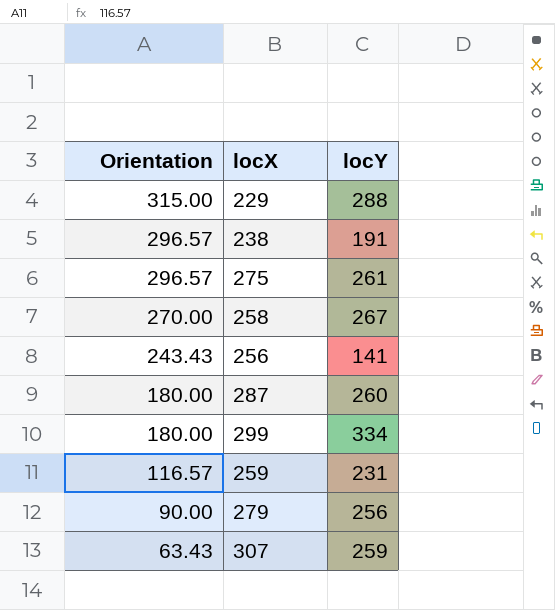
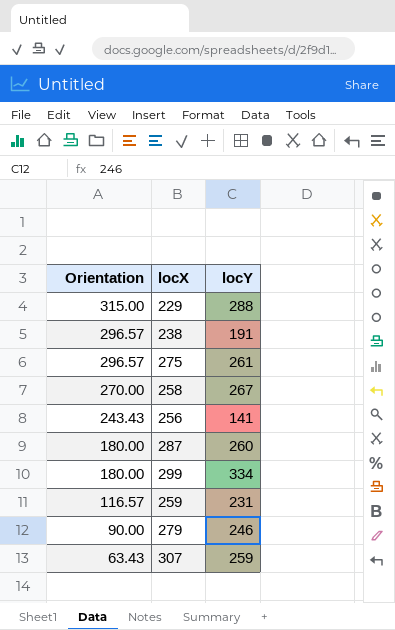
279 | locY: 256 -> 246

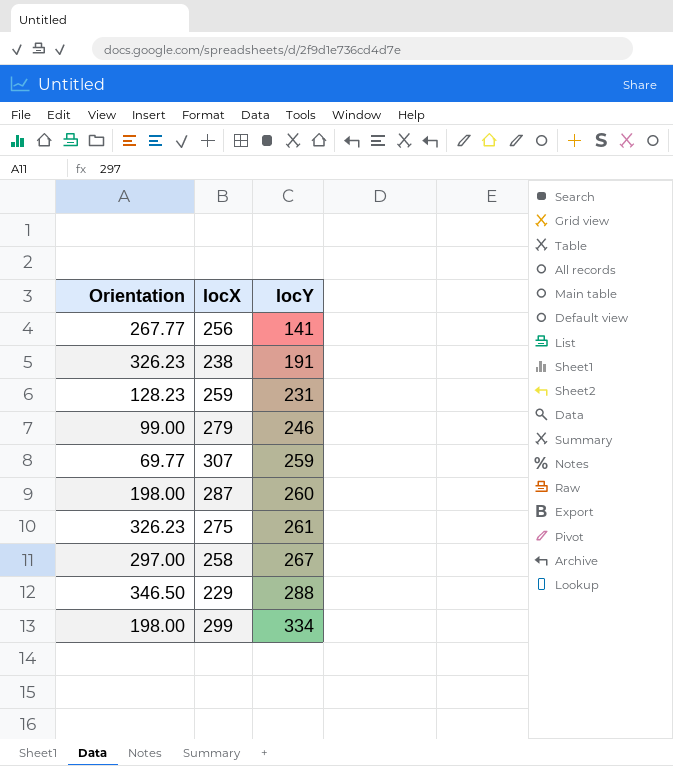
row order: Orientation descending -> locY ascending
256 | Orientation: 243.43 -> 267.77
238 | Orientation: 296.57 -> 326.23
259 | Orientation: 116.57 -> 128.23
279 | Orientation: 90.00 -> 99.00
307 | Orientation: 63.43 -> 69.77
287 | Orientation: 180.00 -> 198.00
275 | Orientation: 296.57 -> 326.23
258 | Orientation: 270.00 -> 297.00
229 | Orientation: 315.00 -> 346.50
299 | Orientation: 180.00 -> 198.00

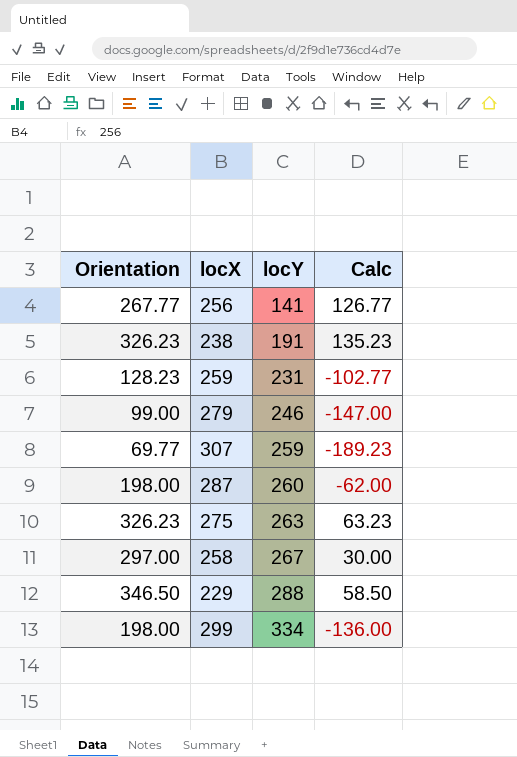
column Calc | formula: none -> [Orientation] - [locY]
275 | locY: 261 -> 263

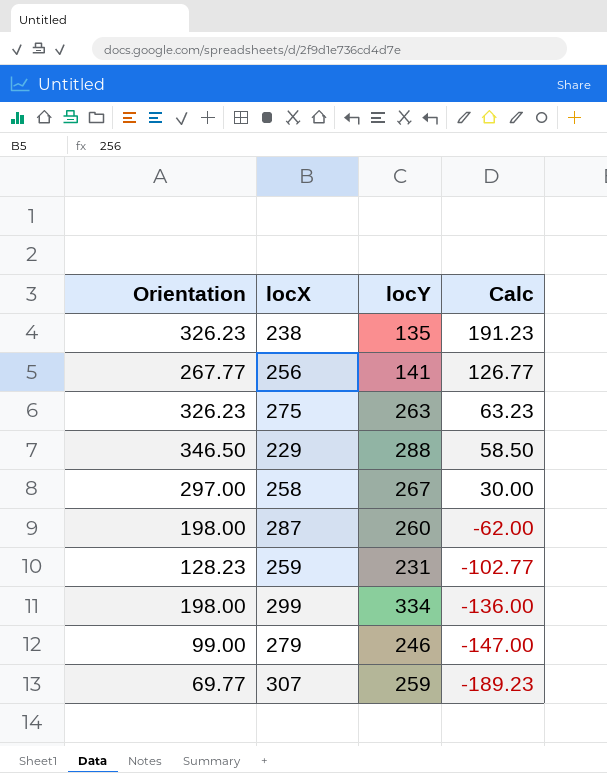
row order: locY ascending -> Calc descending
238 | locY: 191 -> 135
238 | Calc: 135.23 -> 191.23

